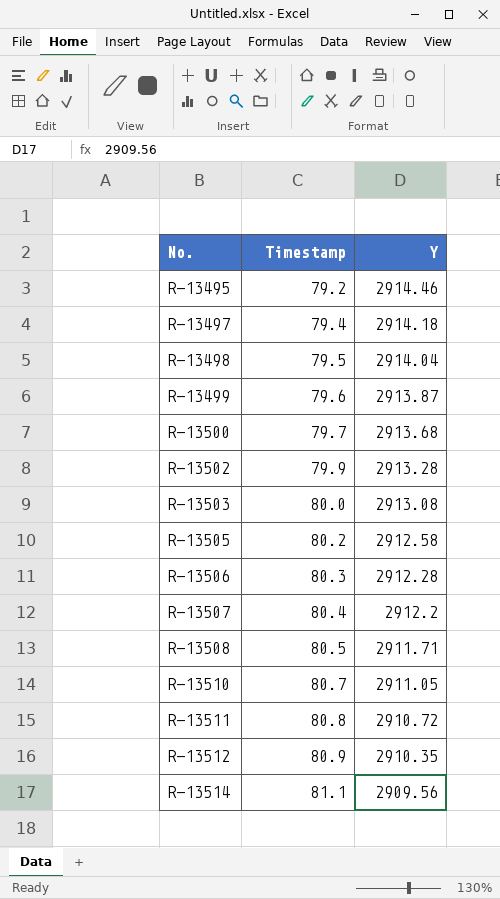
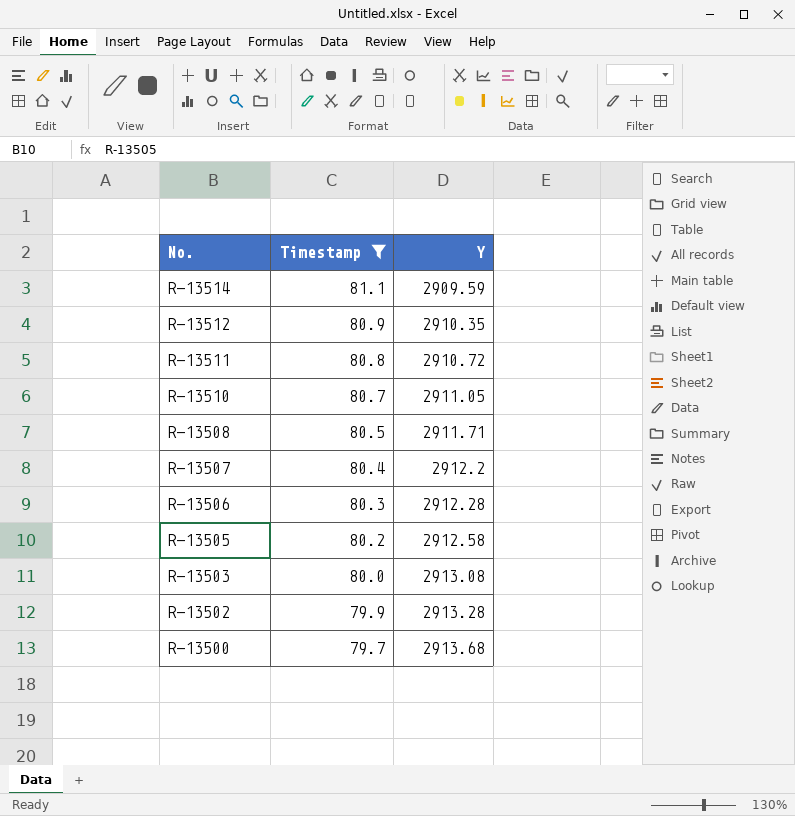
filter: none -> Timestamp >= 79.7
row order: No. ascending -> No. descending
R-13514 | Y: 2909.56 -> 2909.59

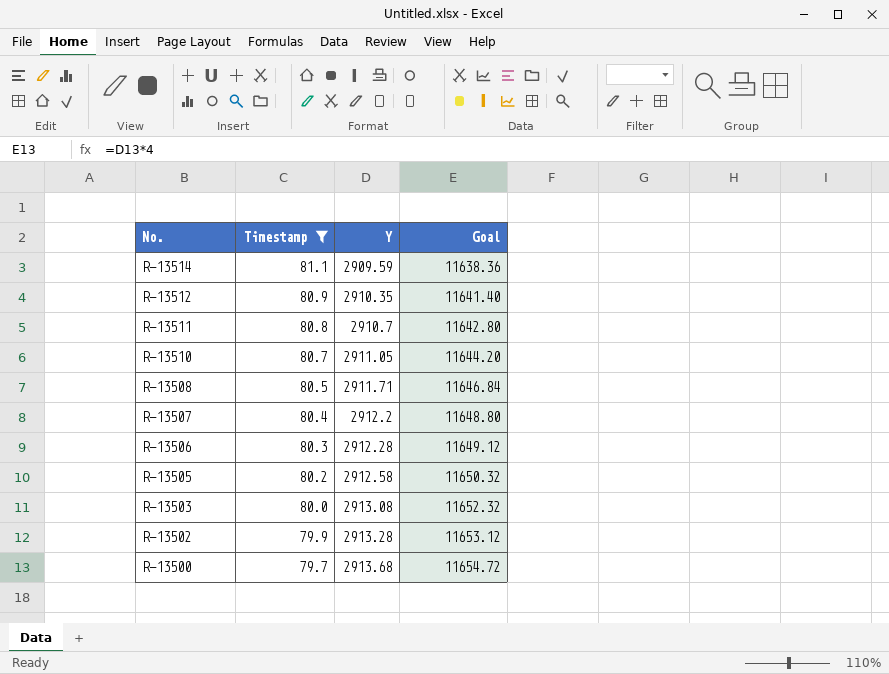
column Goal | formula: none -> [Y] * 4
R-13511 | Y: 2910.72 -> 2910.7

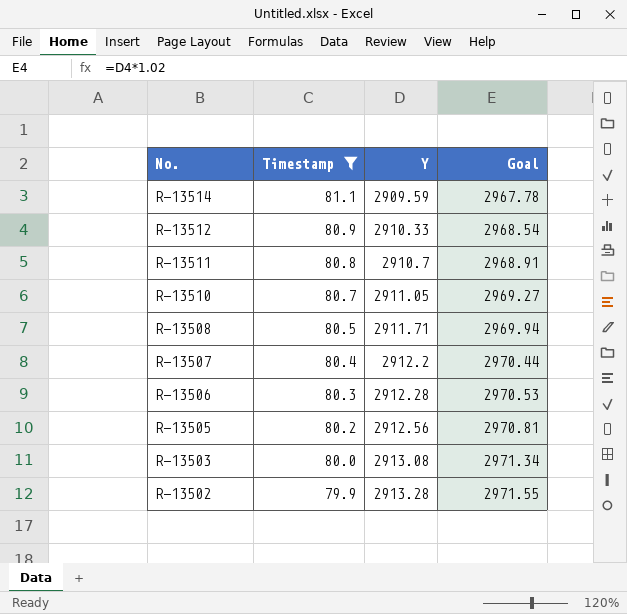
column Goal | formula: [Y] * 4 -> [Y] * 1.02
row R-13500: 79.7 | 2913.68 | 11654.72 -> none
R-13512 | Y: 2910.35 -> 2910.33
R-13505 | Y: 2912.58 -> 2912.56

